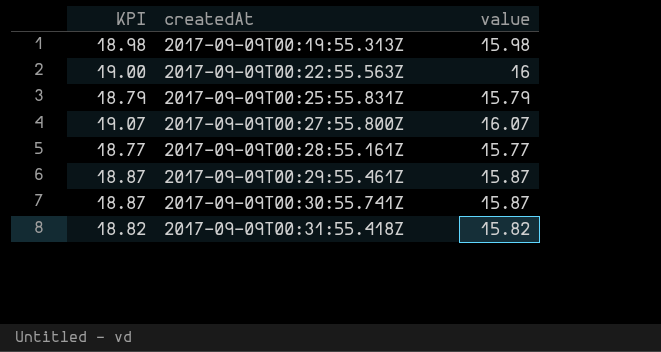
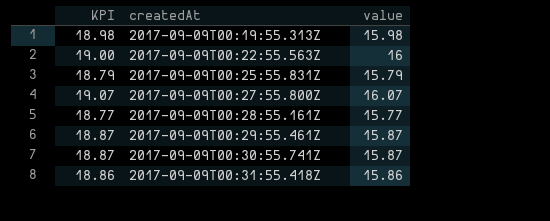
2017-09-09T00:31:55.418Z | KPI: 18.82 -> 18.86
2017-09-09T00:31:55.418Z | value: 15.82 -> 15.86

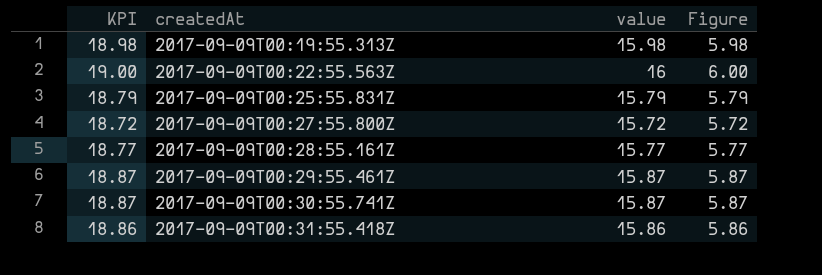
column Figure | formula: none -> [value] - 10
2017-09-09T00:27:55.800Z | KPI: 19.07 -> 18.72
2017-09-09T00:27:55.800Z | value: 16.07 -> 15.72

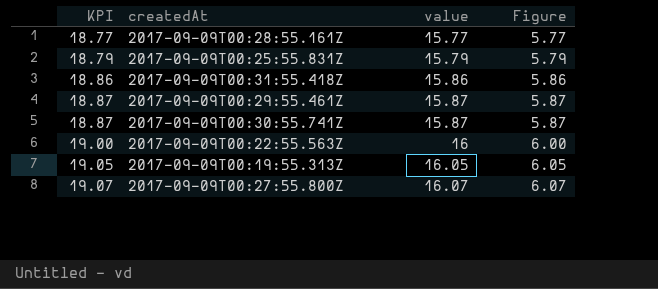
row order: createdAt ascending -> KPI ascending
2017-09-09T00:19:55.313Z | KPI: 18.98 -> 19.05
2017-09-09T00:19:55.313Z | value: 15.98 -> 16.05
2017-09-09T00:19:55.313Z | Figure: 5.98 -> 6.05
2017-09-09T00:27:55.800Z | KPI: 18.72 -> 19.07
2017-09-09T00:27:55.800Z | value: 15.72 -> 16.07
2017-09-09T00:27:55.800Z | Figure: 5.72 -> 6.07

